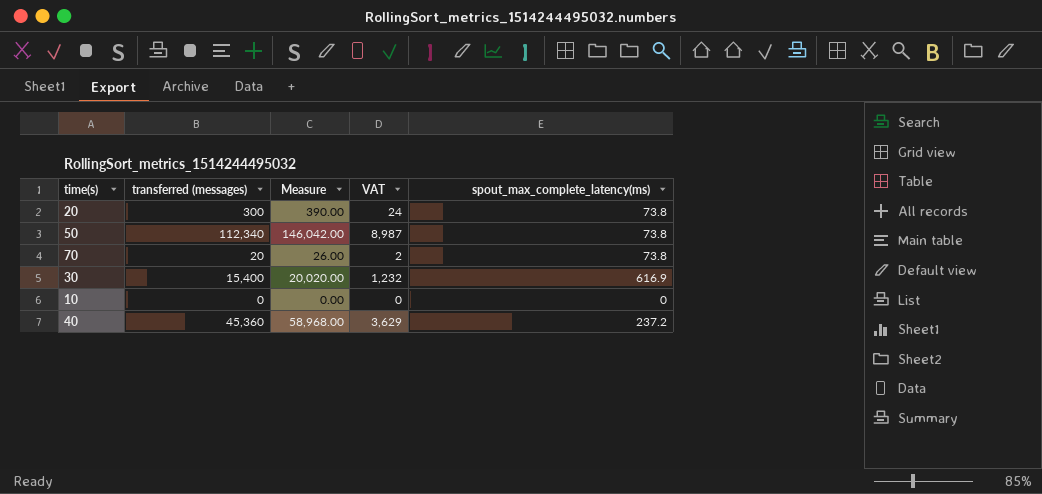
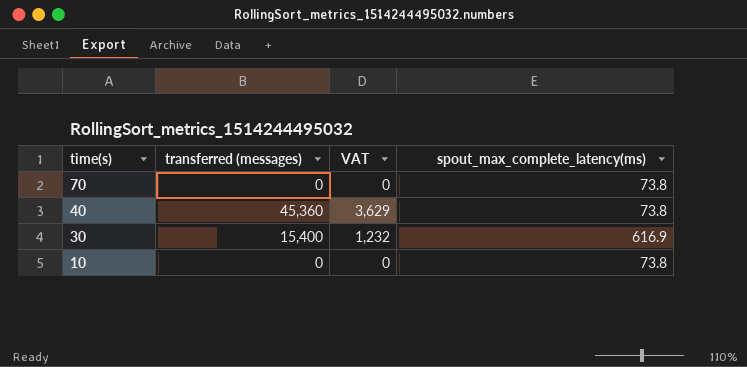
row order: none -> time(s) descending
column Measure | formula: [transferred (messages)] * 1.3 -> none
row 20: 300 | 390.00 | 24 | 73.8 -> none
row 50: 112,340 | 146,042.00 | 8,987 | 73.8 -> none
70 | transferred (messages): 20 -> 0
70 | VAT: 2 -> 0
40 | spout_max_complete_latency(ms): 237.2 -> 73.8
10 | spout_max_complete_latency(ms): 0 -> 73.8

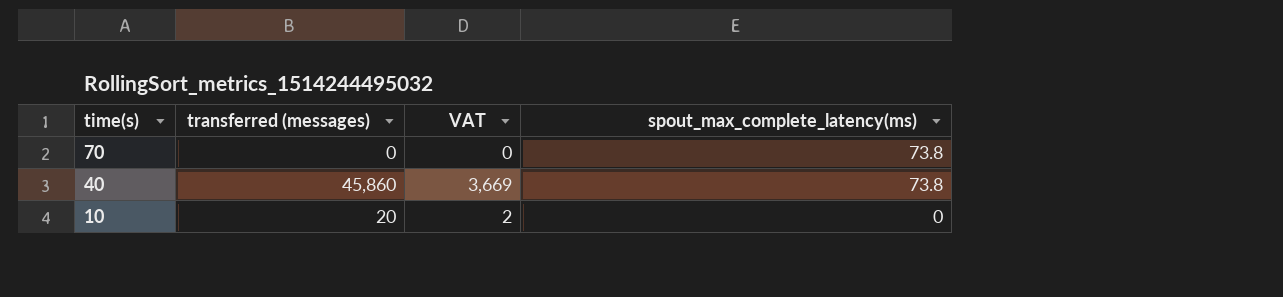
row 30: 15,400 | 1,232 | 616.9 -> none
40 | transferred (messages): 45,360 -> 45,860
40 | VAT: 3,629 -> 3,669
10 | transferred (messages): 0 -> 20
10 | VAT: 0 -> 2
10 | spout_max_complete_latency(ms): 73.8 -> 0

